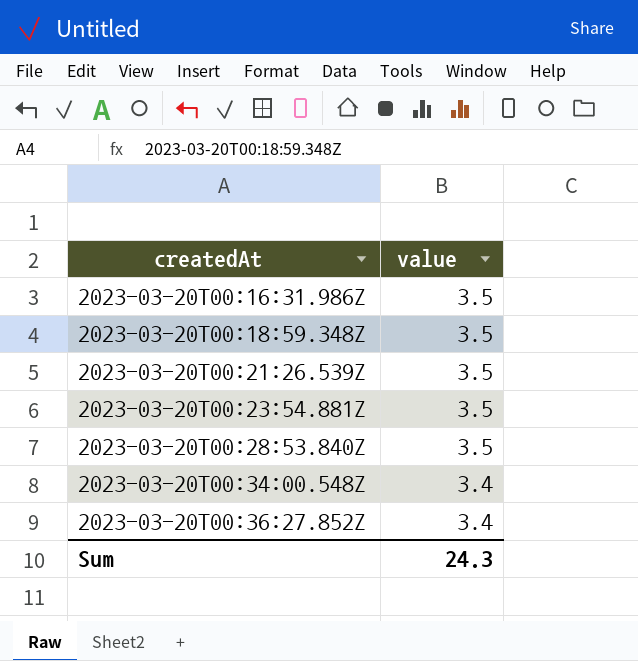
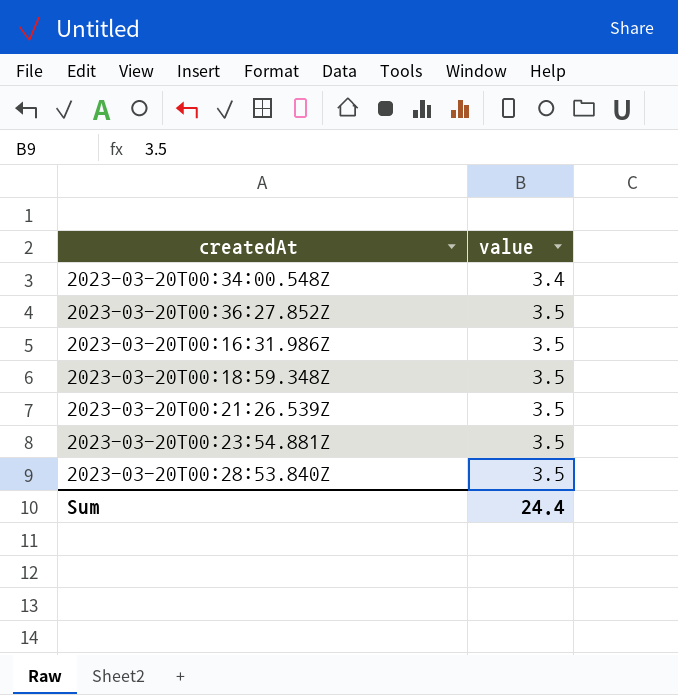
row order: createdAt ascending -> value ascending
2023-03-20T00:36:27.852Z | value: 3.4 -> 3.5
Sum | value: 24.3 -> 24.4

